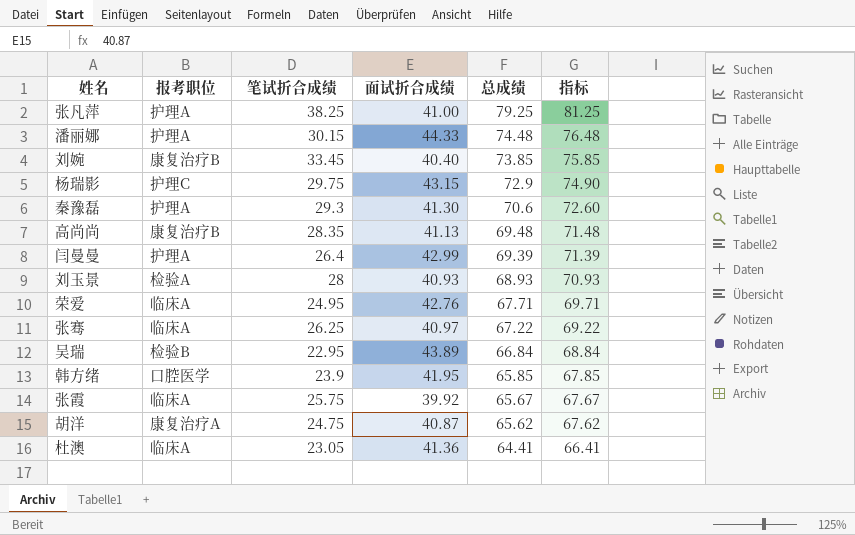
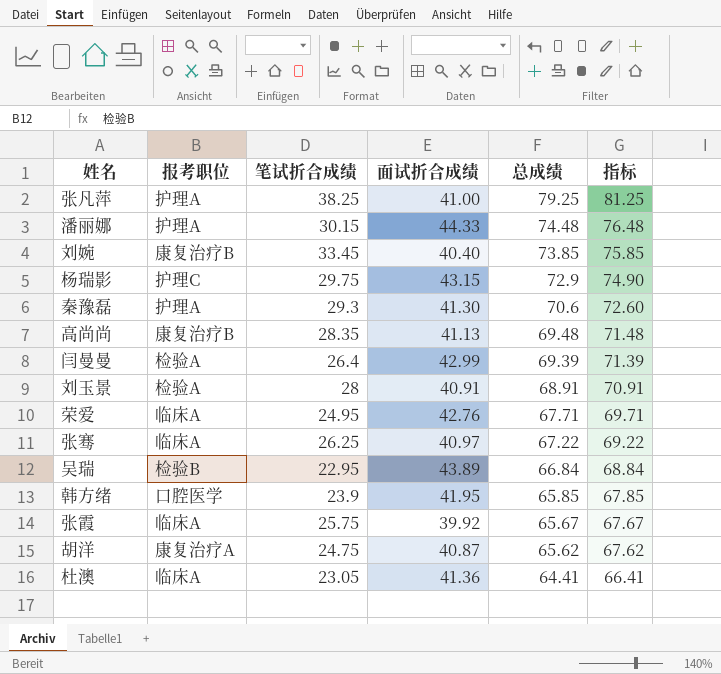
闫曼曼 | 报考职位: 护理A -> 检验A
刘玉景 | 面试折合成绩: 40.93 -> 40.91
刘玉景 | 总成绩: 68.93 -> 68.91
刘玉景 | 指标: 70.93 -> 70.91

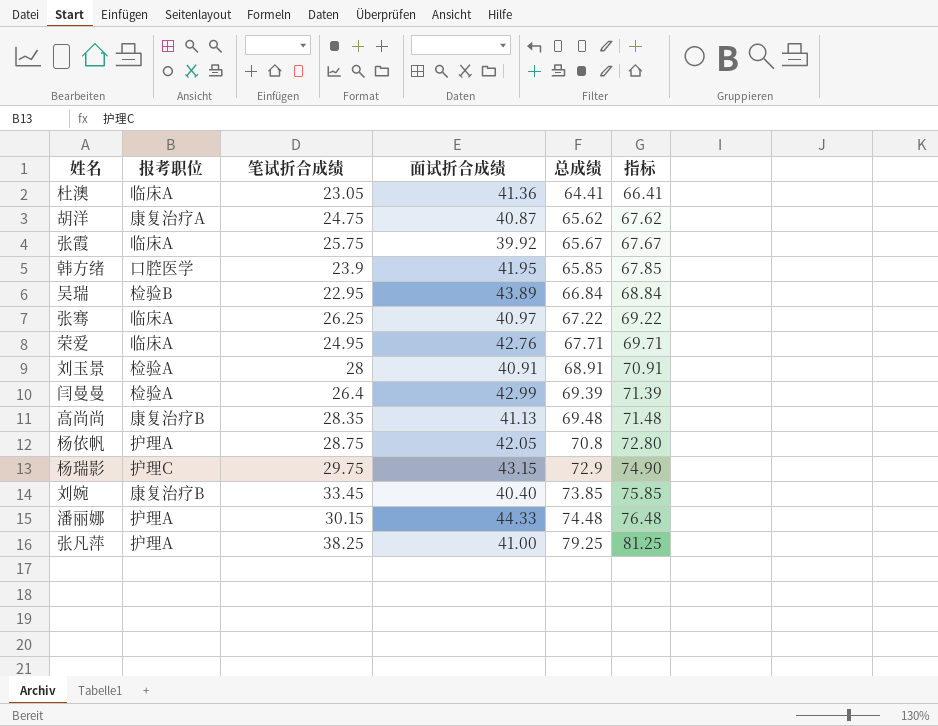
row order: 总成绩 descending -> 总成绩 ascending
row 秦豫磊: 护理A | 29.3 | 41.30 | 70.6 | 72.60 -> none
row 杨依帆: none -> 护理A | 28.75 | 42.05 | 70.8 | 72.80

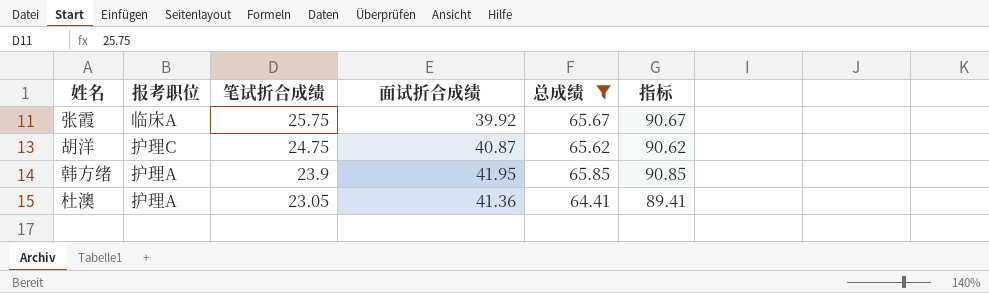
filter: none -> 总成绩 <= 65.85
row order: 总成绩 ascending -> 笔试折合成绩 descending
column 指标 | formula: [总成绩] + 2 -> [总成绩] + 25
胡洋 | 报考职位: 康复治疗A -> 护理C
韩方绪 | 报考职位: 口腔医学 -> 护理A
杜澳 | 报考职位: 临床A -> 护理A

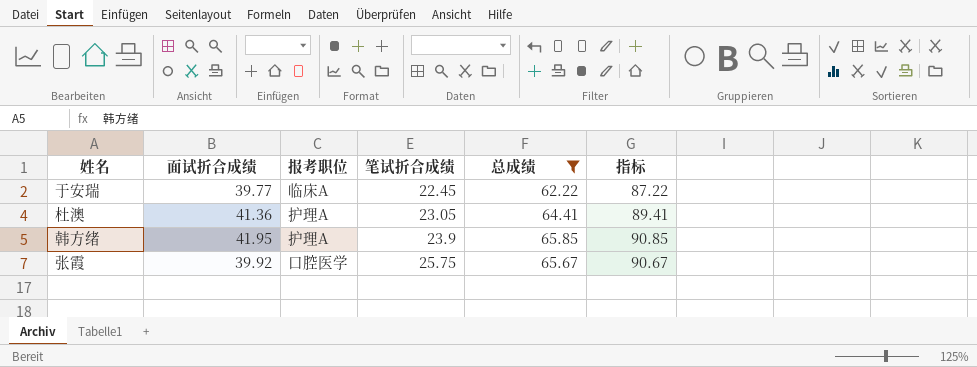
row order: 笔试折合成绩 descending -> 笔试折合成绩 ascending
column 面试折合成绩 | position: 4 -> 2
row 胡洋: 护理C | 24.75 | 40.87 | 65.62 | 90.62 -> none
row 于安瑞: none -> 39.77 | 临床A | 22.45 | 62.22 | 87.22
张霞 | 报考职位: 临床A -> 口腔医学

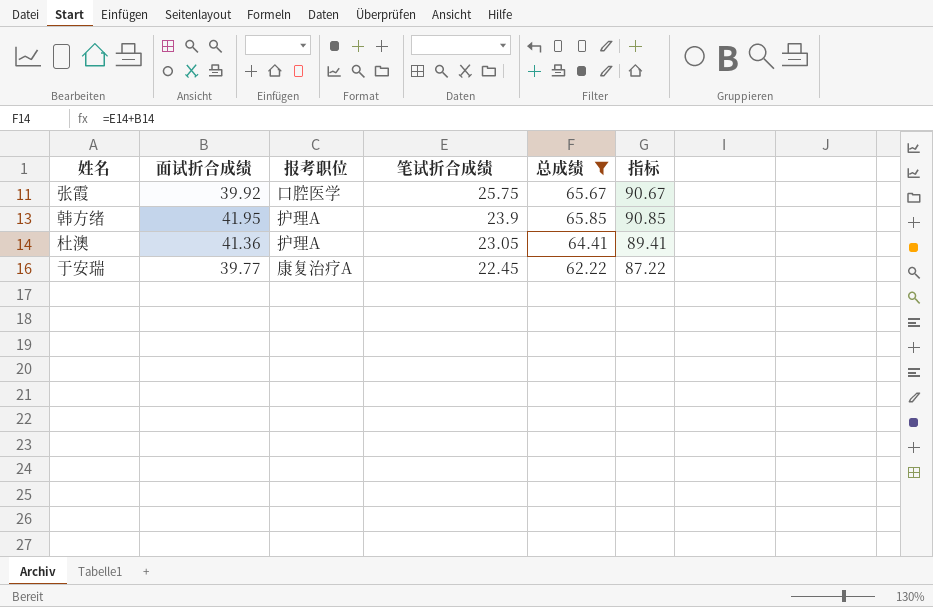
row order: 笔试折合成绩 ascending -> 笔试折合成绩 descending
于安瑞 | 报考职位: 临床A -> 康复治疗A

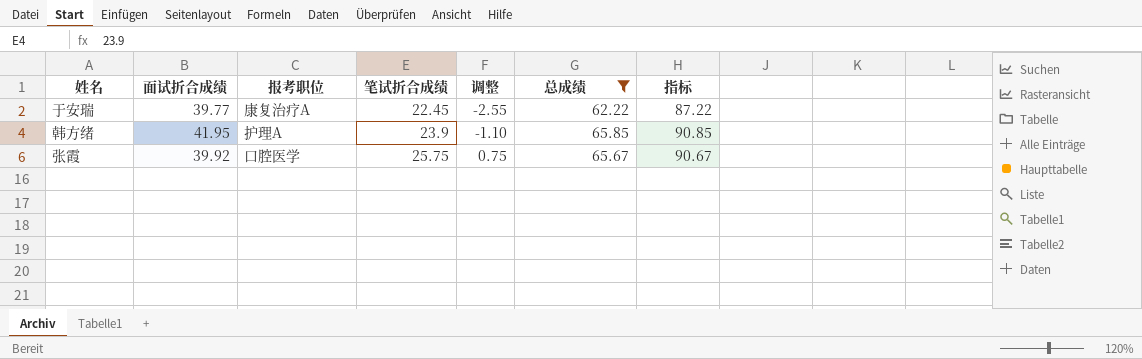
row order: 笔试折合成绩 descending -> 笔试折合成绩 ascending
column 调整 | formula: none -> [笔试折合成绩] - 25
row 杜澳: 41.36 | 护理A | 23.05 | 64.41 | 89.41 -> none

